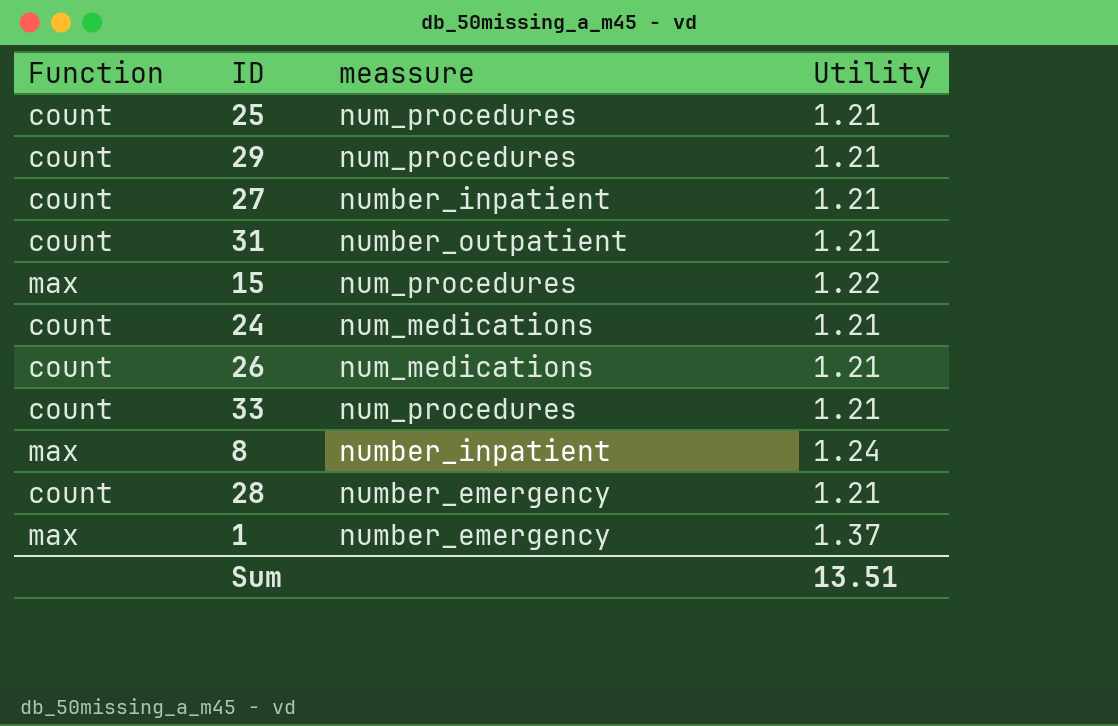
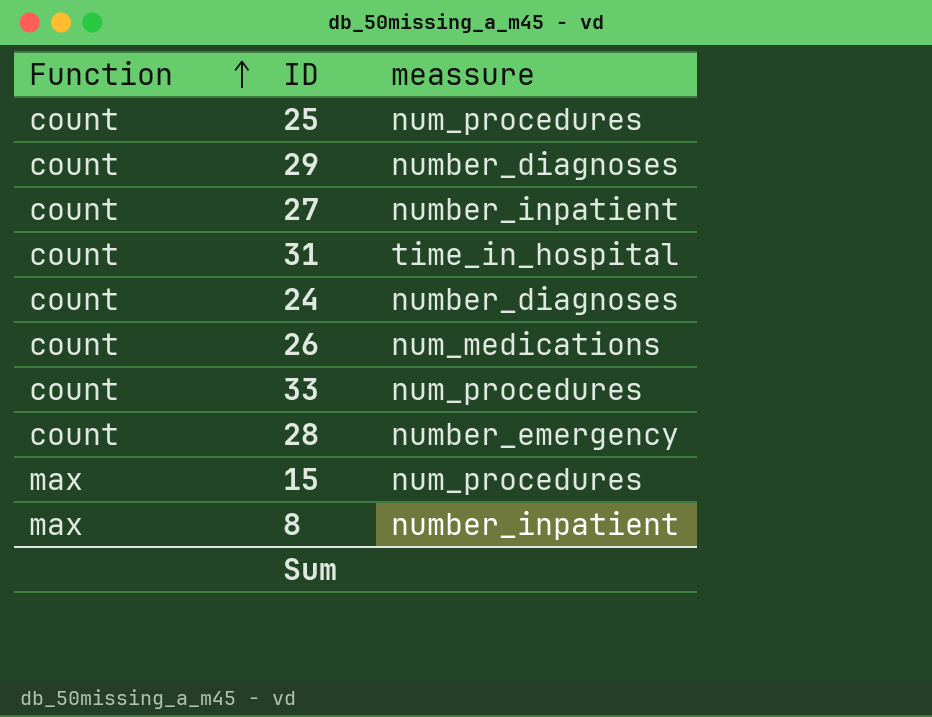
row order: none -> Function ascending
column Utility | position: 4 -> none
row 1: max | number_emergency | 1.37 -> none
29 | meassure: num_procedures -> number_diagnoses
31 | meassure: number_outpatient -> time_in_hospital
24 | meassure: num_medications -> number_diagnoses

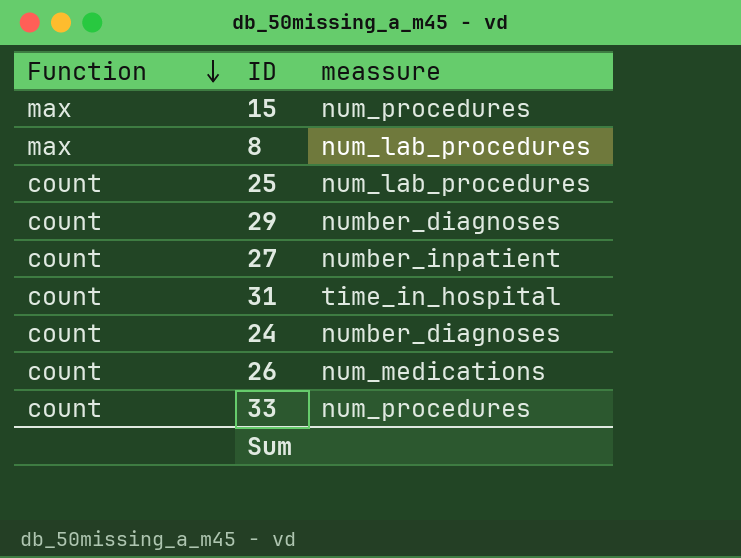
row order: Function ascending -> Function descending
row 28: count | number_emergency -> none
8 | meassure: number_inpatient -> num_lab_procedures
25 | meassure: num_procedures -> num_lab_procedures

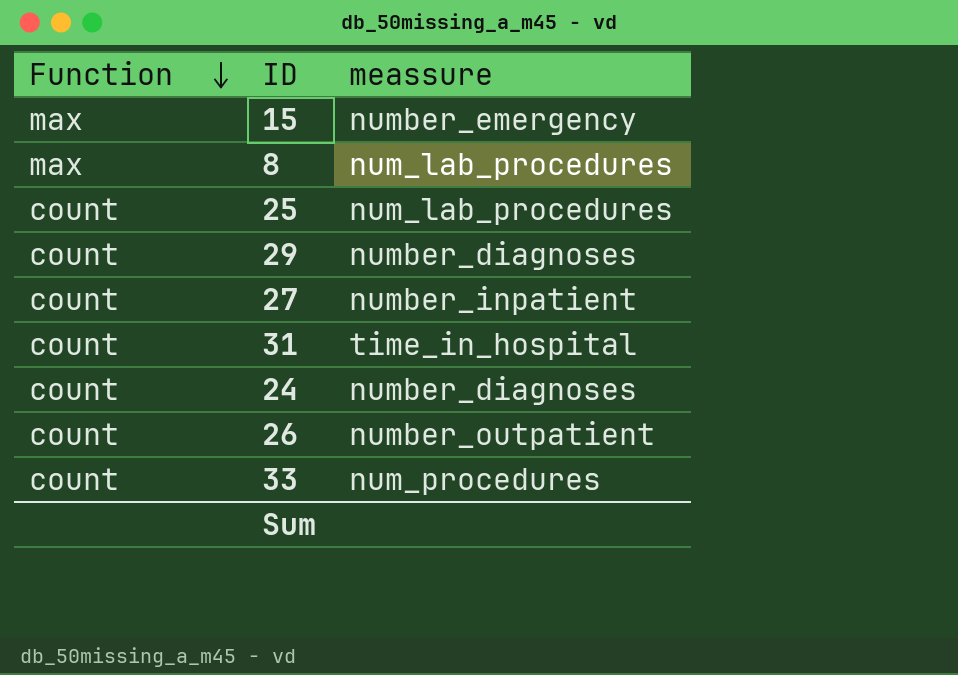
15 | meassure: num_procedures -> number_emergency
26 | meassure: num_medications -> number_outpatient

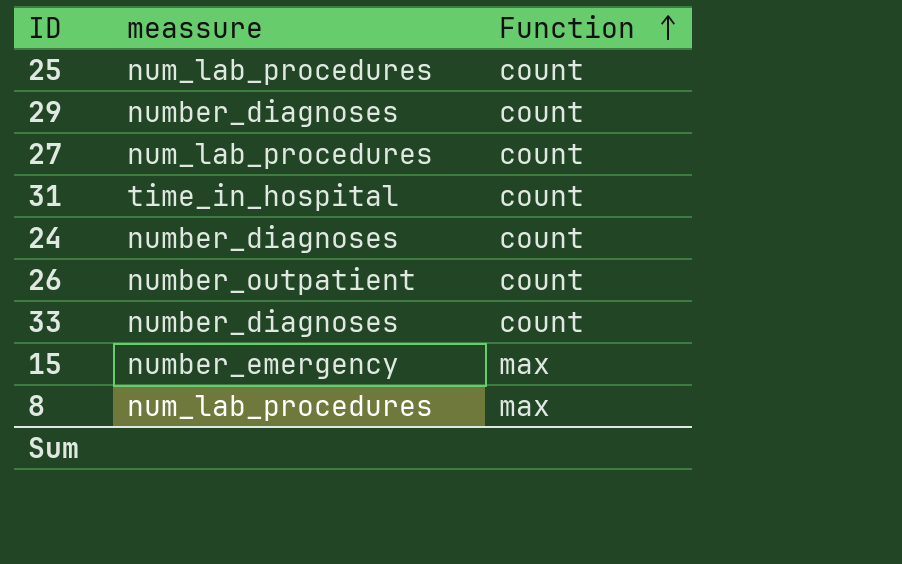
row order: Function descending -> Function ascending
column Function | position: 1 -> 3
27 | meassure: number_inpatient -> num_lab_procedures
33 | meassure: num_procedures -> number_diagnoses

